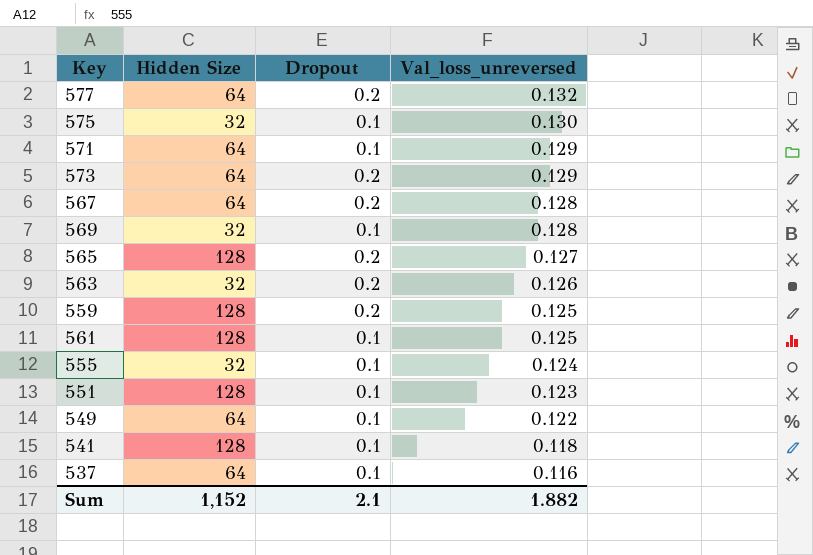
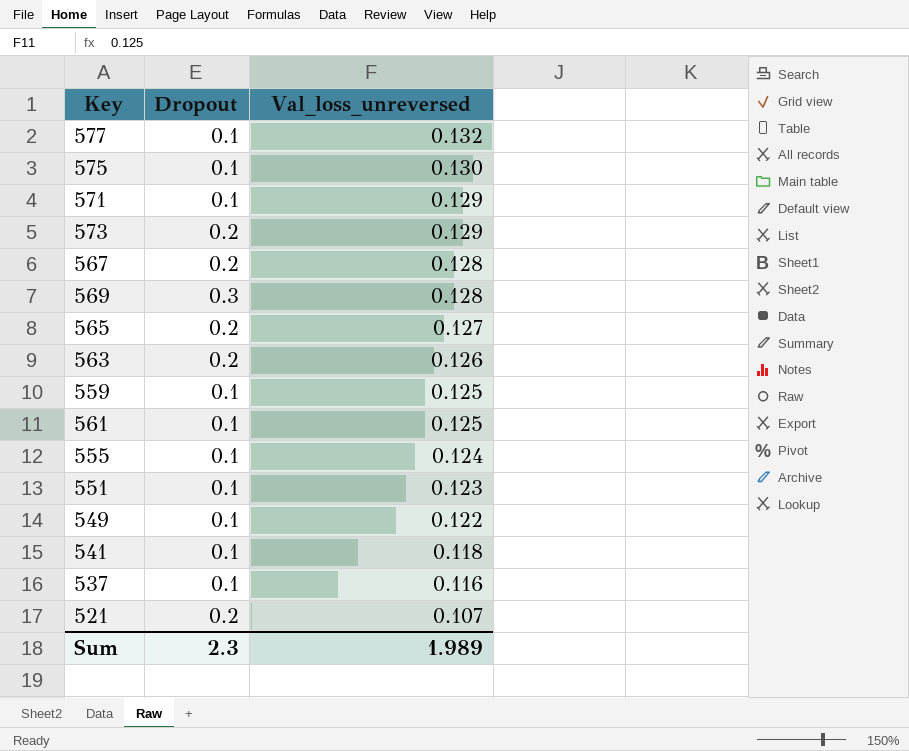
column Hidden Size | position: 2 -> none
577 | Dropout: 0.2 -> 0.1
569 | Dropout: 0.1 -> 0.3
559 | Dropout: 0.2 -> 0.1
row 521: none -> 0.2 | 0.107
Sum | Dropout: 2.1 -> 2.3
Sum | Val_loss_unreversed: 1.882 -> 1.989

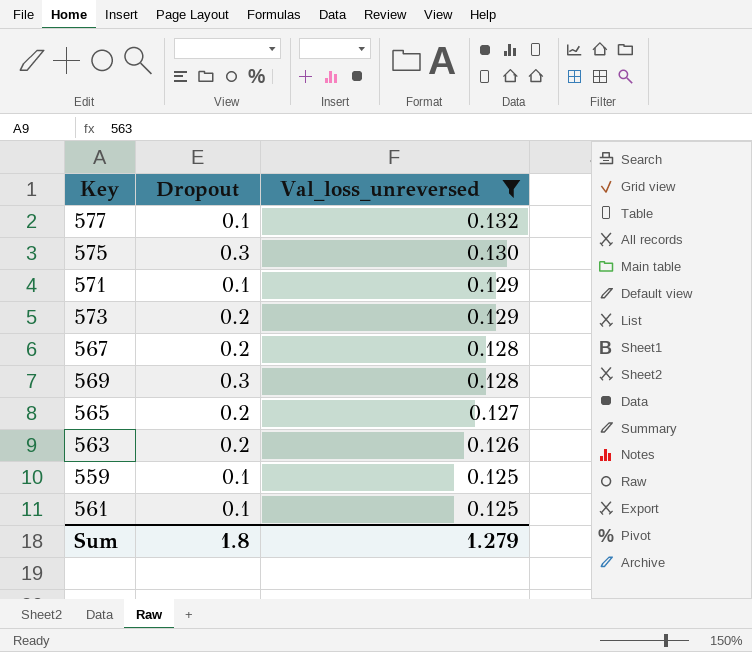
filter: none -> Val_loss_unreversed >= 0.125
575 | Dropout: 0.1 -> 0.3
Sum | Dropout: 2.3 -> 1.8
Sum | Val_loss_unreversed: 1.989 -> 1.279

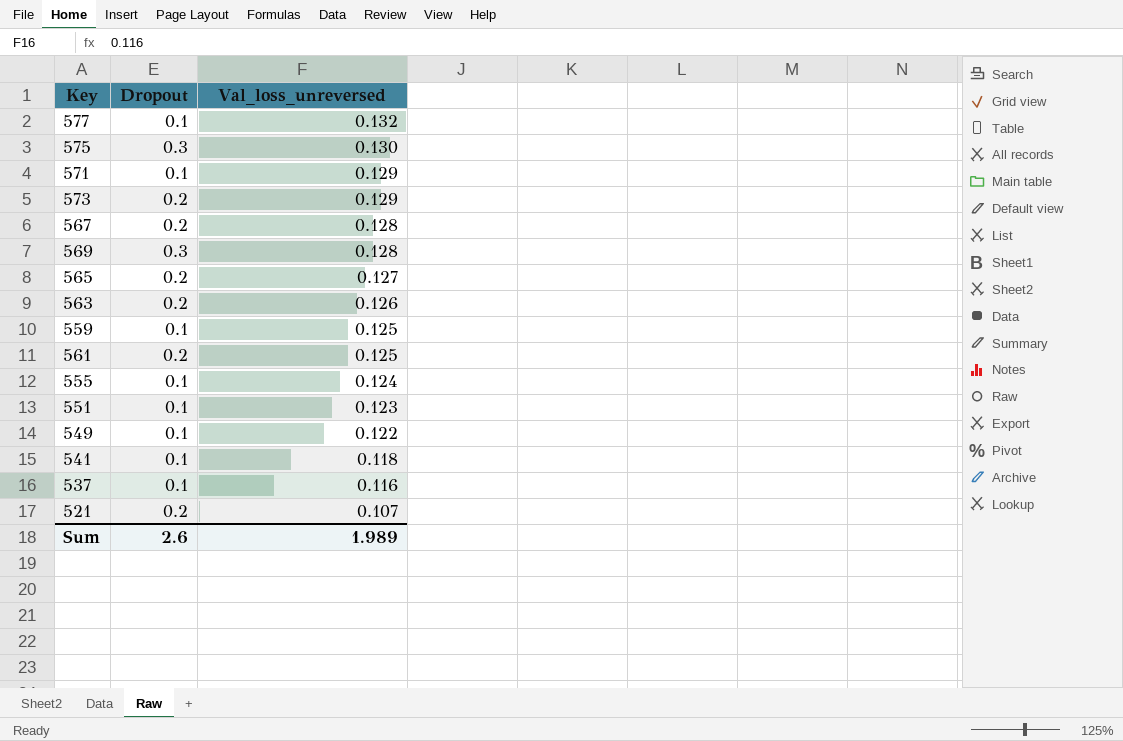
filter: Val_loss_unreversed >= 0.125 -> none
561 | Dropout: 0.1 -> 0.2
Sum | Dropout: 1.8 -> 2.6
Sum | Val_loss_unreversed: 1.279 -> 1.989

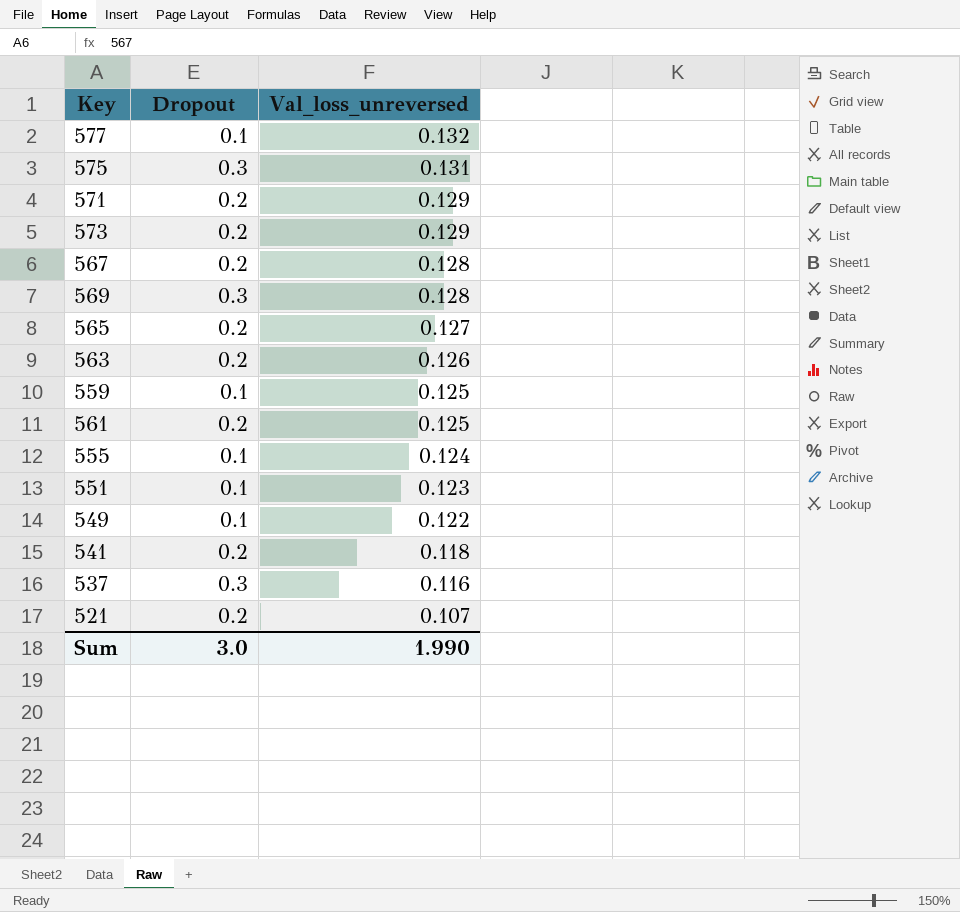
575 | Val_loss_unreversed: 0.130 -> 0.131
571 | Dropout: 0.1 -> 0.2
541 | Dropout: 0.1 -> 0.2
537 | Dropout: 0.1 -> 0.3
Sum | Dropout: 2.6 -> 3.0
Sum | Val_loss_unreversed: 1.989 -> 1.990

